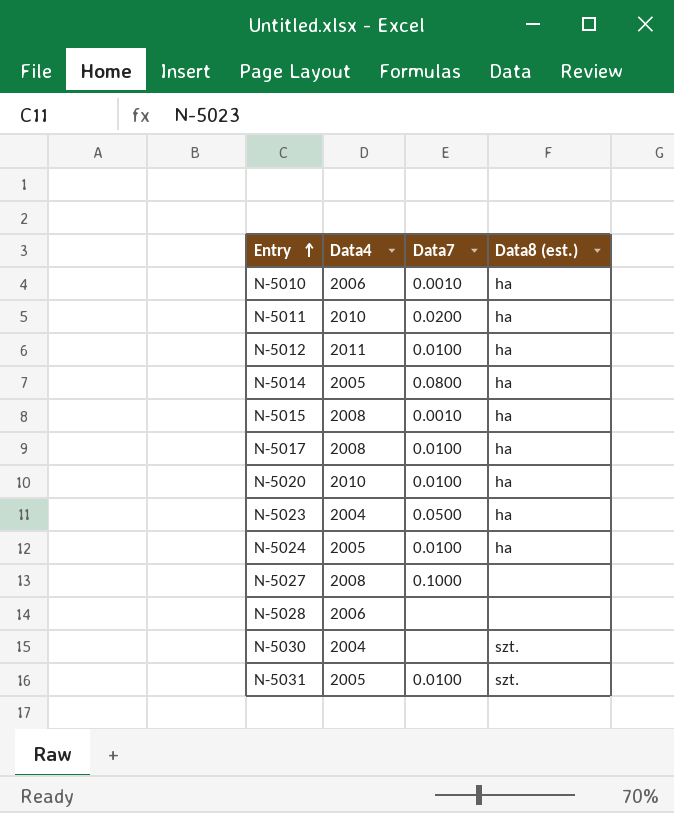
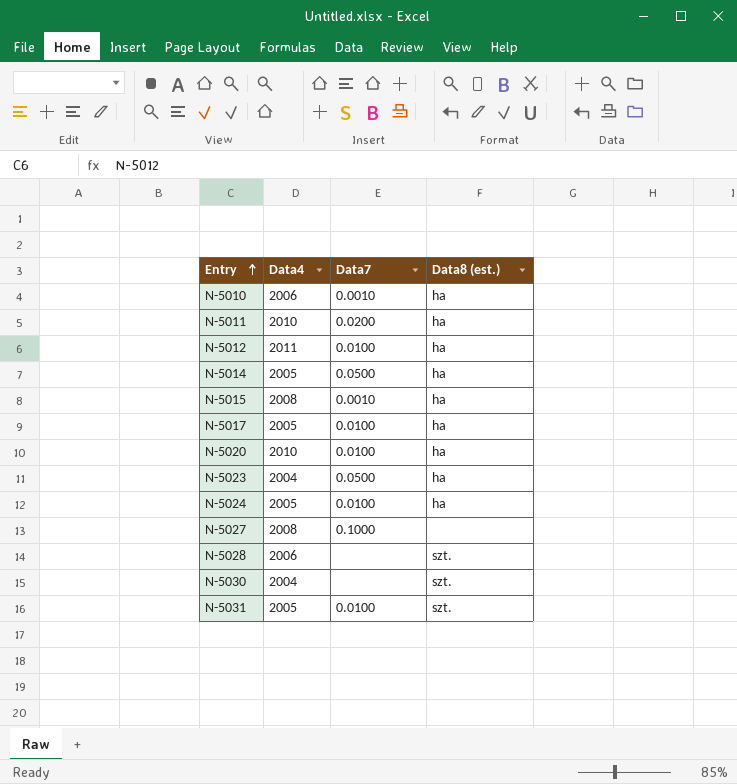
N-5014 | Data7: 0.0800 -> 0.0500
N-5017 | Data4: 2008 -> 2005
N-5028 | Data8 (est.): none -> szt.

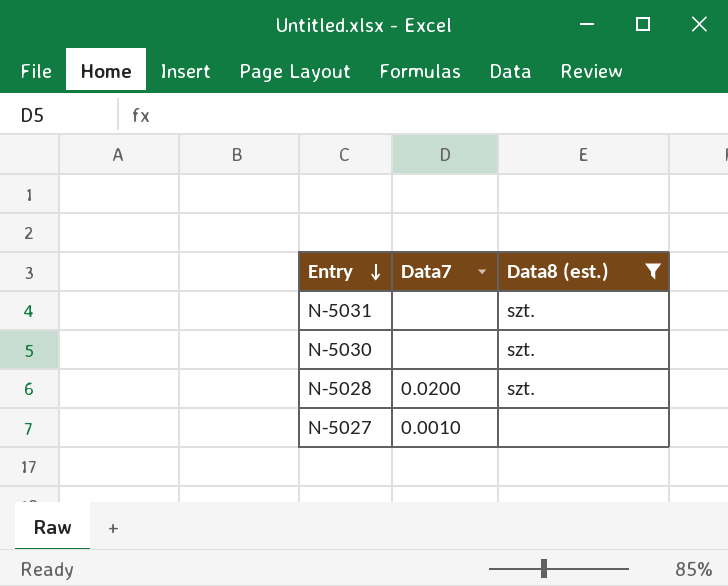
filter: none -> Data8 (est.) != ha
row order: Entry ascending -> Entry descending
column Data4 | position: 2 -> none
N-5031 | Data7: 0.0100 -> none
N-5028 | Data7: none -> 0.0200
N-5027 | Data7: 0.1000 -> 0.0010

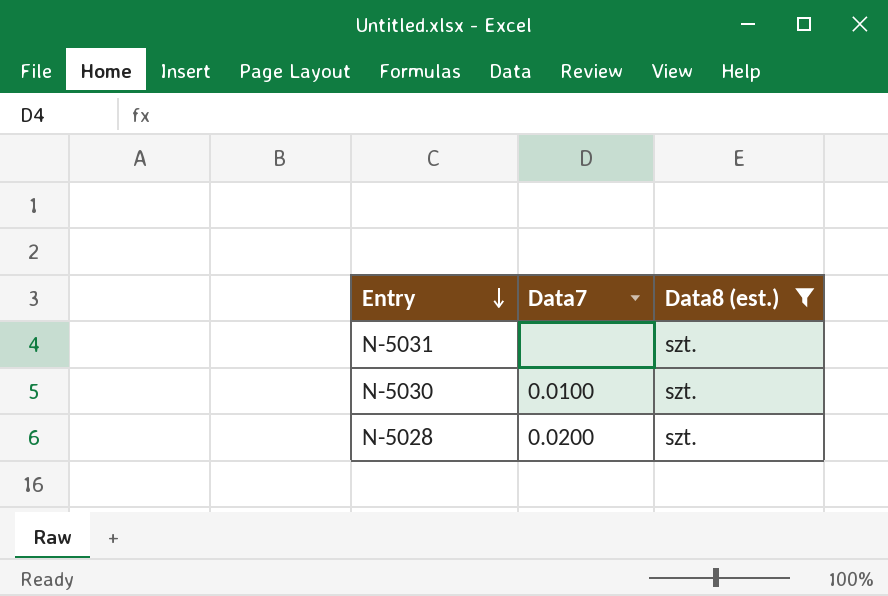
row N-5027: 0.0010 | none -> none
N-5030 | Data7: none -> 0.0100

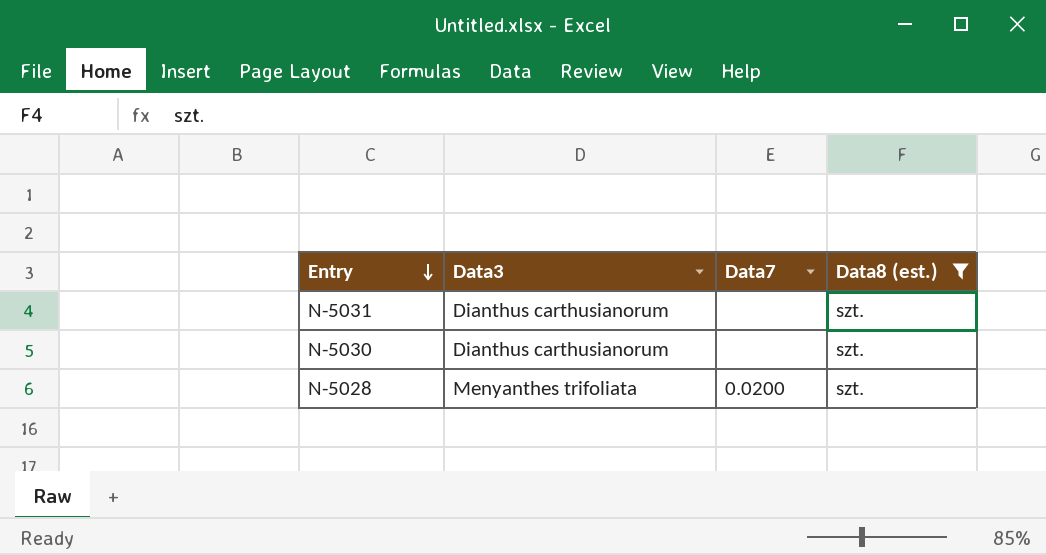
column Data3 | position: none -> 2
N-5030 | Data7: 0.0100 -> none

